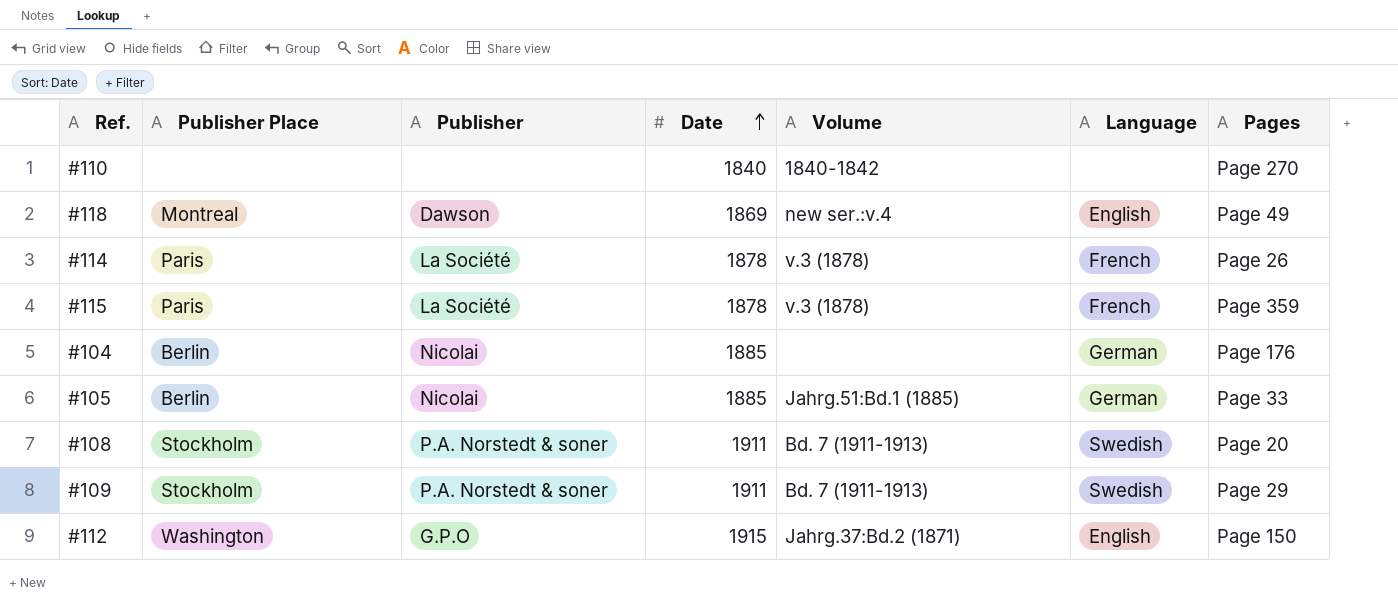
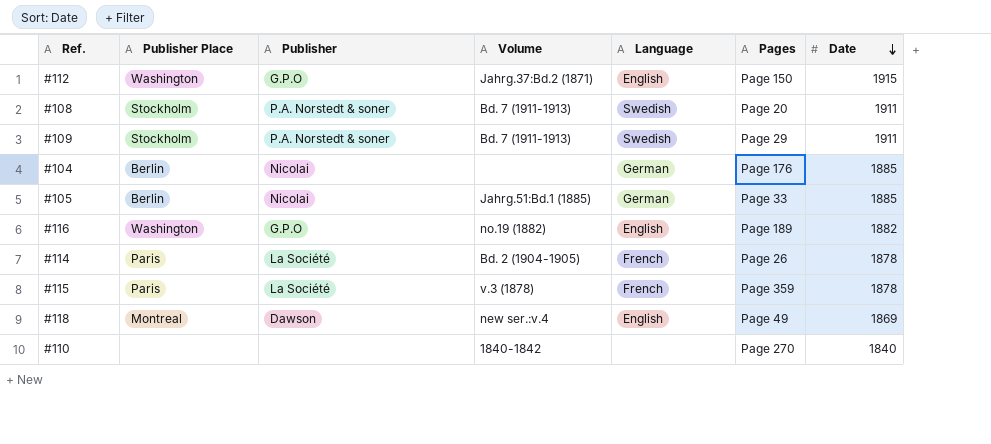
row order: Date ascending -> Date descending
column Date | position: 4 -> 7
row #116: none -> Washington | G.P.O | no.19 (1882) | English | Page 189 | 1882
#114 | Volume: v.3 (1878) -> Bd. 2 (1904-1905)

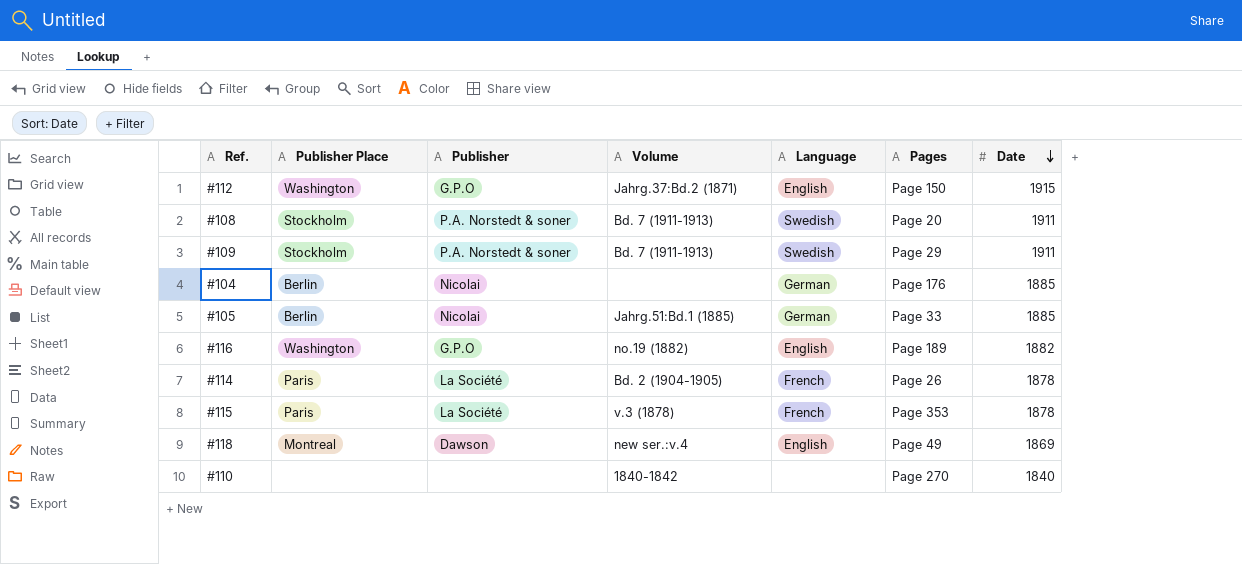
#115 | Pages: Page 359 -> Page 353

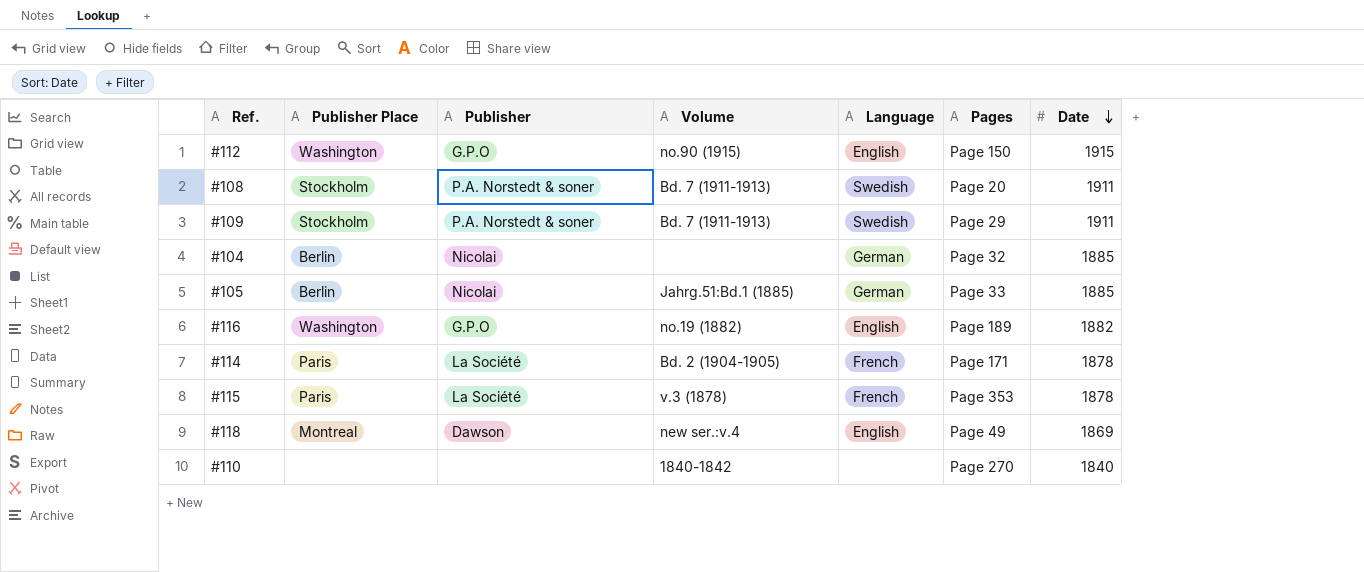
#112 | Volume: Jahrg.37:Bd.2 (1871) -> no.90 (1915)
#104 | Pages: Page 176 -> Page 32
#114 | Pages: Page 26 -> Page 171

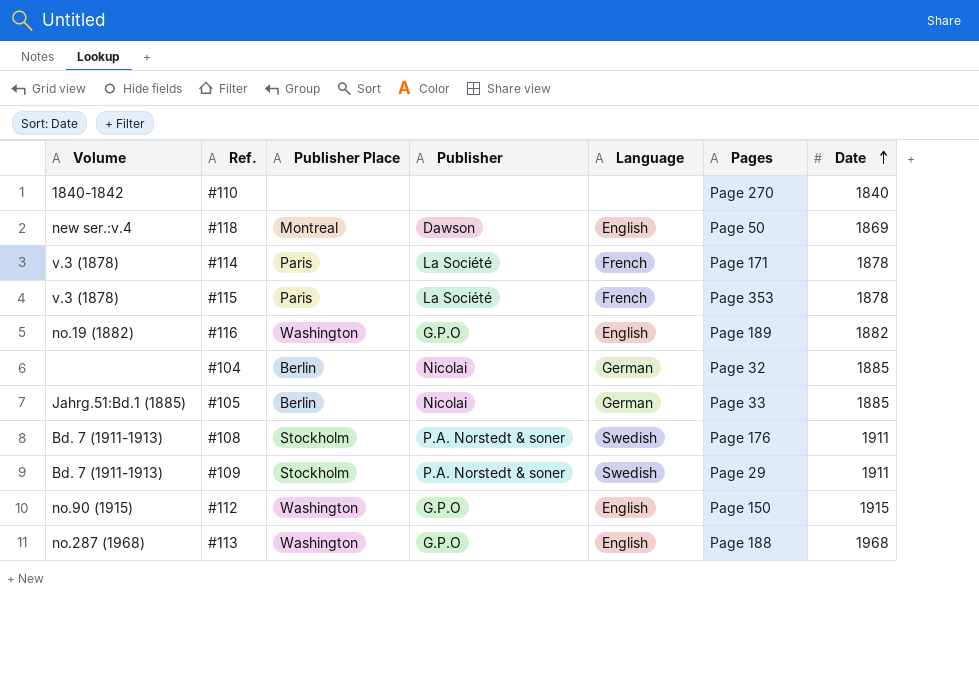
row order: Date descending -> Date ascending
column Volume | position: 4 -> 1
#118 | Pages: Page 49 -> Page 50
#114 | Volume: Bd. 2 (1904-1905) -> v.3 (1878)
#108 | Pages: Page 20 -> Page 176
row #113: none -> no.287 (1968) | Washington | G.P.O | English | Page 188 | 1968

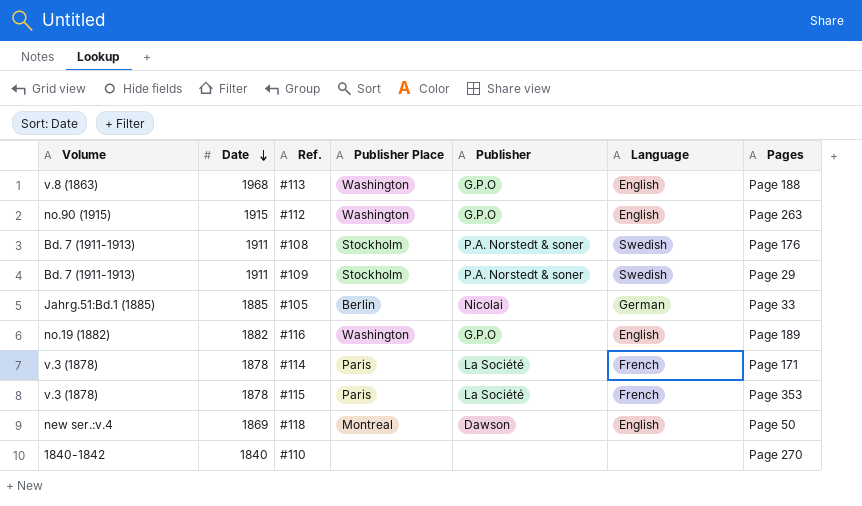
row order: Date ascending -> Date descending
column Date | position: 7 -> 2
row #104: none | Berlin | Nicolai | German | Page 32 | 1885 -> none
#113 | Volume: no.287 (1968) -> v.8 (1863)
#112 | Pages: Page 150 -> Page 263

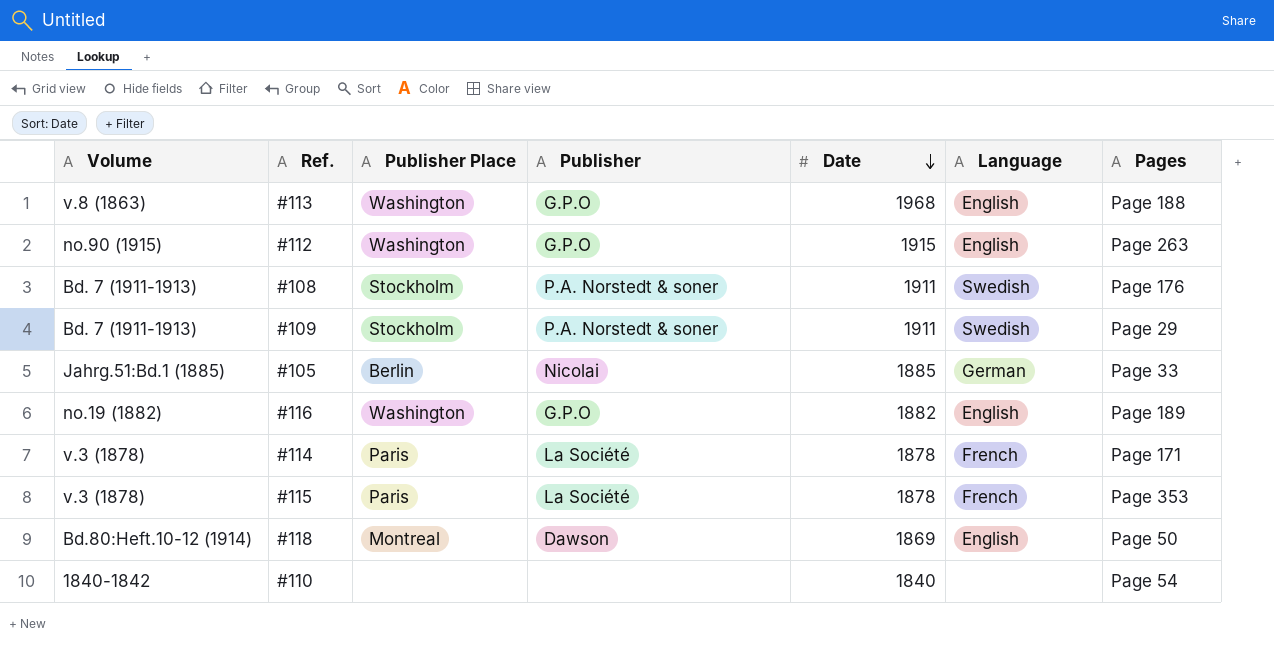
column Date | position: 2 -> 5
#118 | Volume: new ser.:v.4 -> Bd.80:Heft.10-12 (1914)
#110 | Pages: Page 270 -> Page 54

